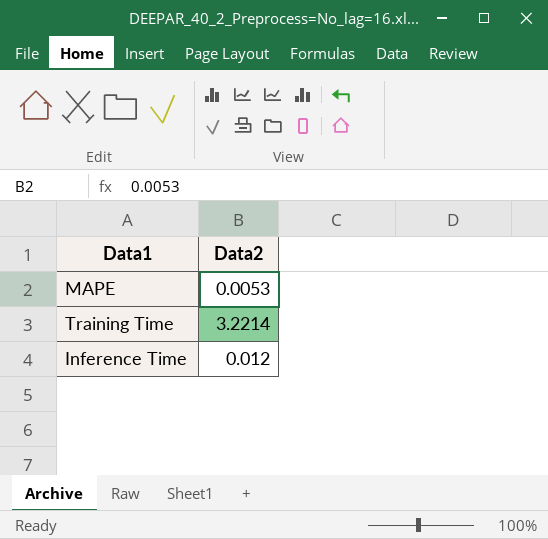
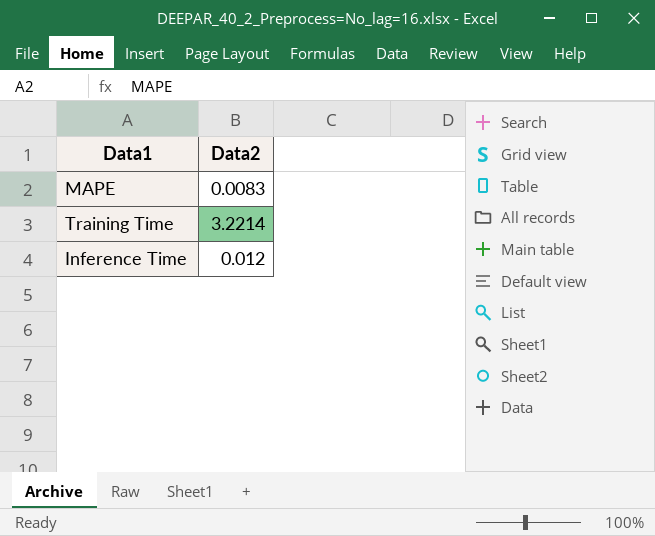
MAPE | Data2: 0.0053 -> 0.0083

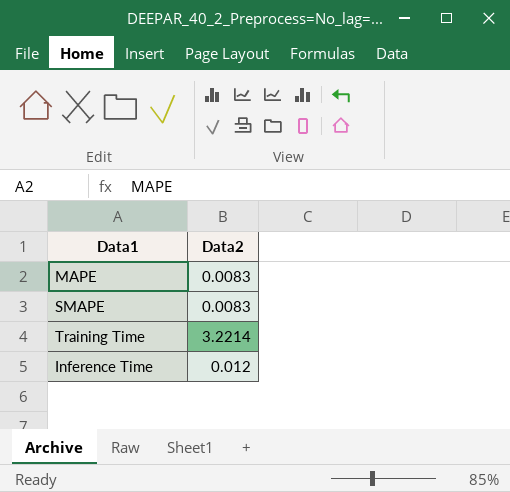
row SMAPE: none -> 0.0083

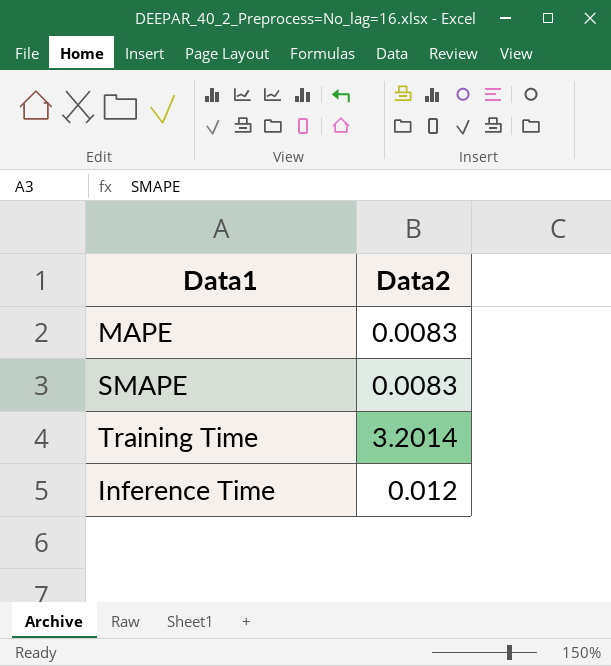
Training Time | Data2: 3.2214 -> 3.2014

